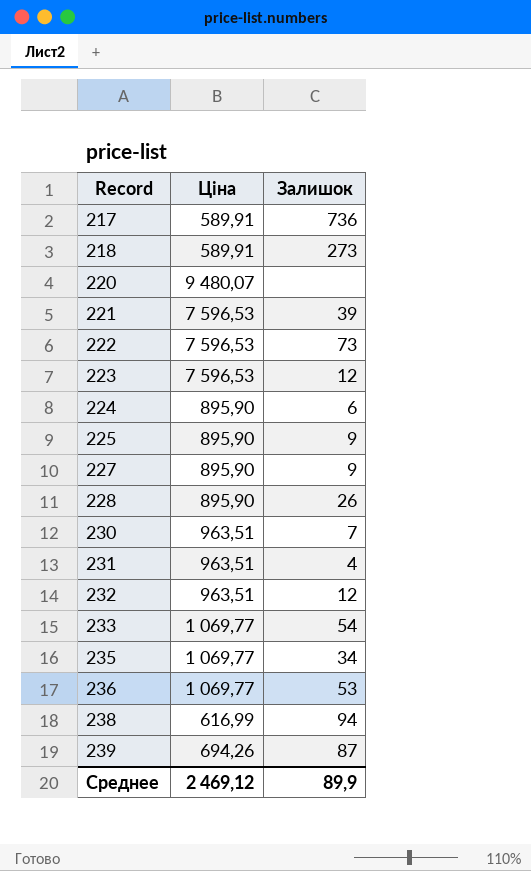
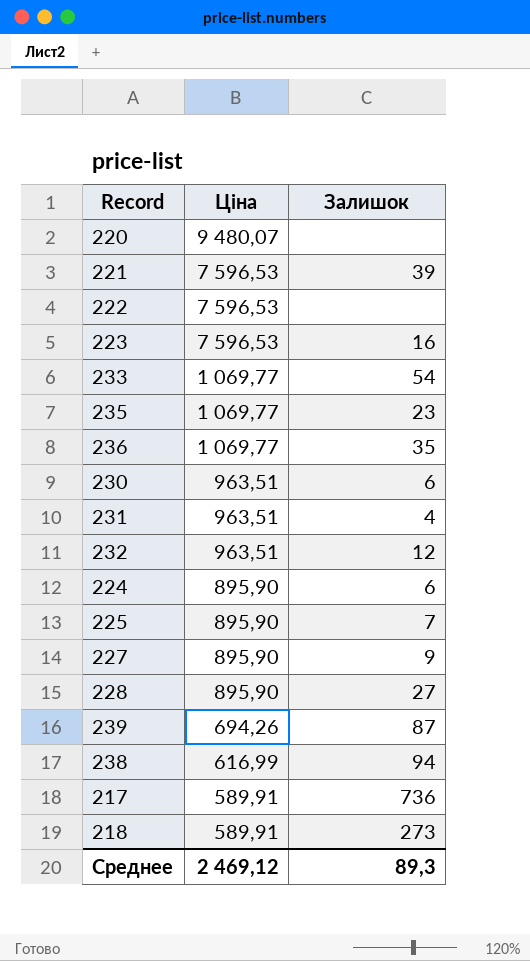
row order: Record ascending -> Ціна descending
222 | Залишок: 73 -> none
223 | Залишок: 12 -> 16
235 | Залишок: 34 -> 23
236 | Залишок: 53 -> 35
230 | Залишок: 7 -> 6
225 | Залишок: 9 -> 7
228 | Залишок: 26 -> 27
Среднее | Залишок: 89,9 -> 89,3

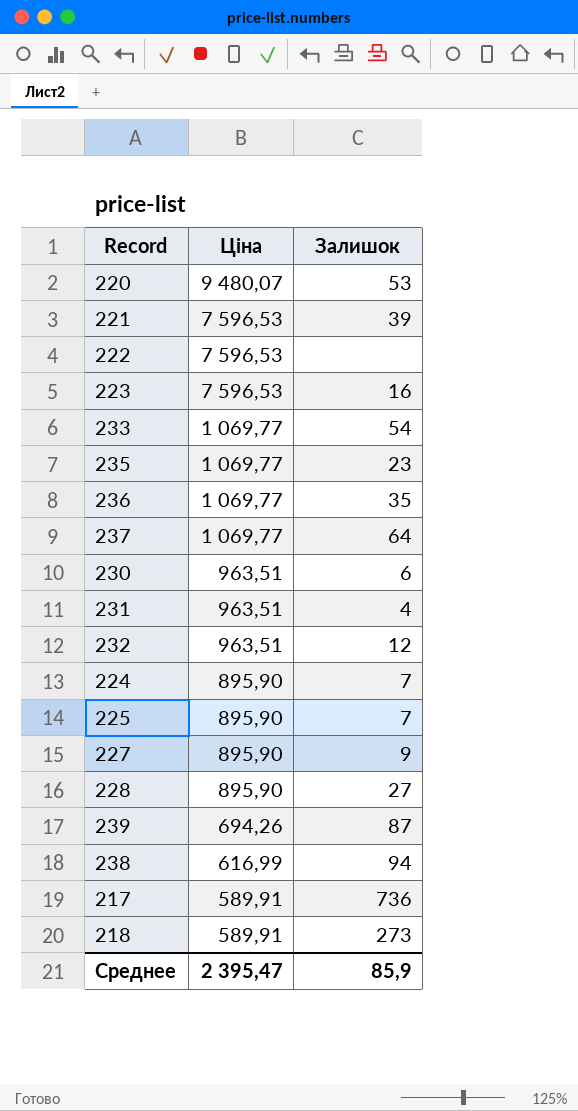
220 | Залишок: none -> 53
row 237: none -> 1 069,77 | 64
224 | Залишок: 6 -> 7
Среднее | Ціна: 2 469,12 -> 2 395,47
Среднее | Залишок: 89,3 -> 85,9

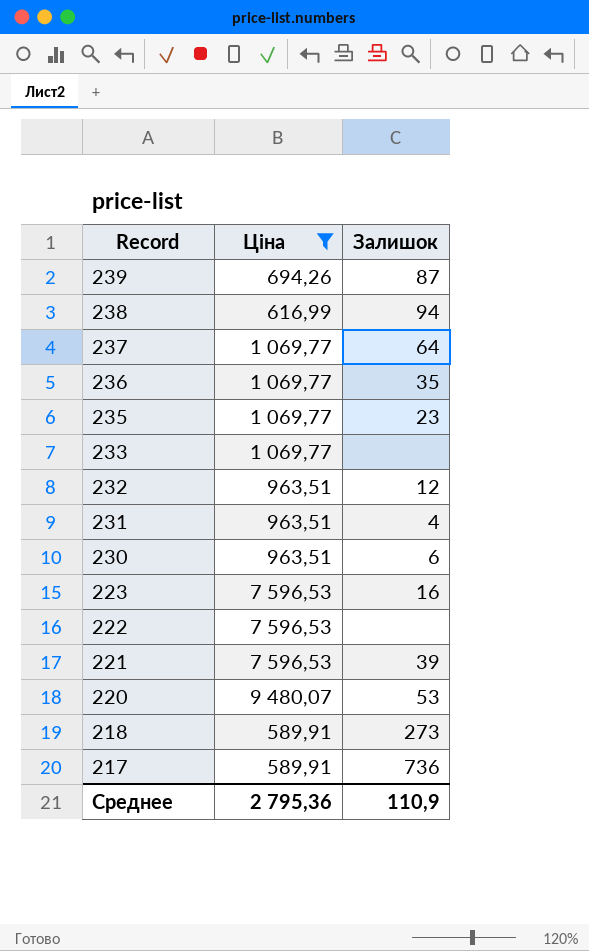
filter: none -> Ціна != 895,90
row order: Ціна descending -> Record descending
233 | Залишок: 54 -> none
Среднее | Ціна: 2 395,47 -> 2 795,36
Среднее | Залишок: 85,9 -> 110,9

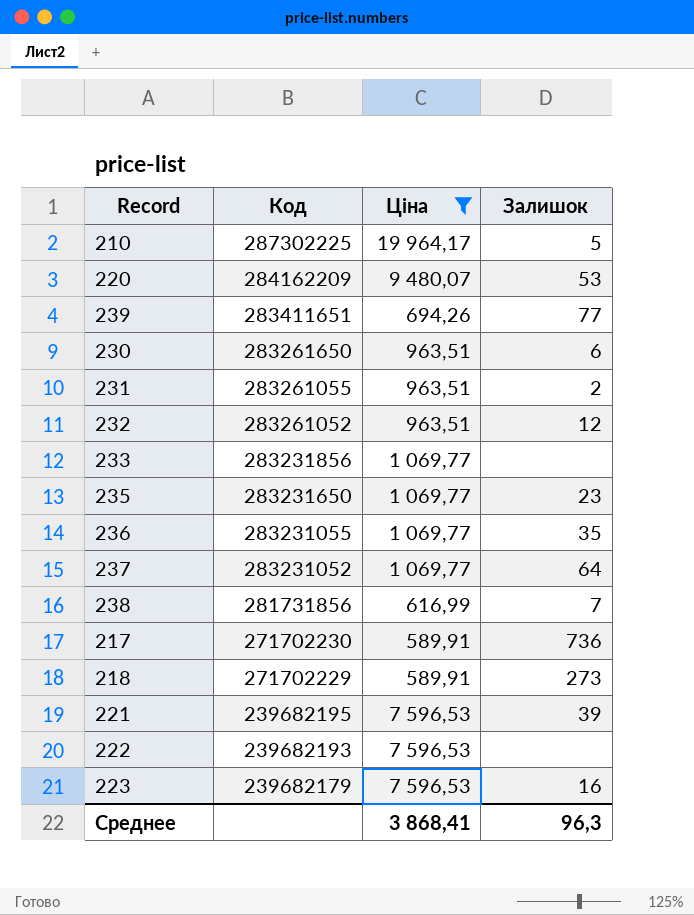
row order: Record descending -> Код descending
column Код | position: none -> 2
row 210: none -> 287302225 | 19 964,17 | 5
239 | Залишок: 87 -> 77
231 | Залишок: 4 -> 2
238 | Залишок: 94 -> 7
Среднее | Ціна: 2 795,36 -> 3 868,41
Среднее | Залишок: 110,9 -> 96,3

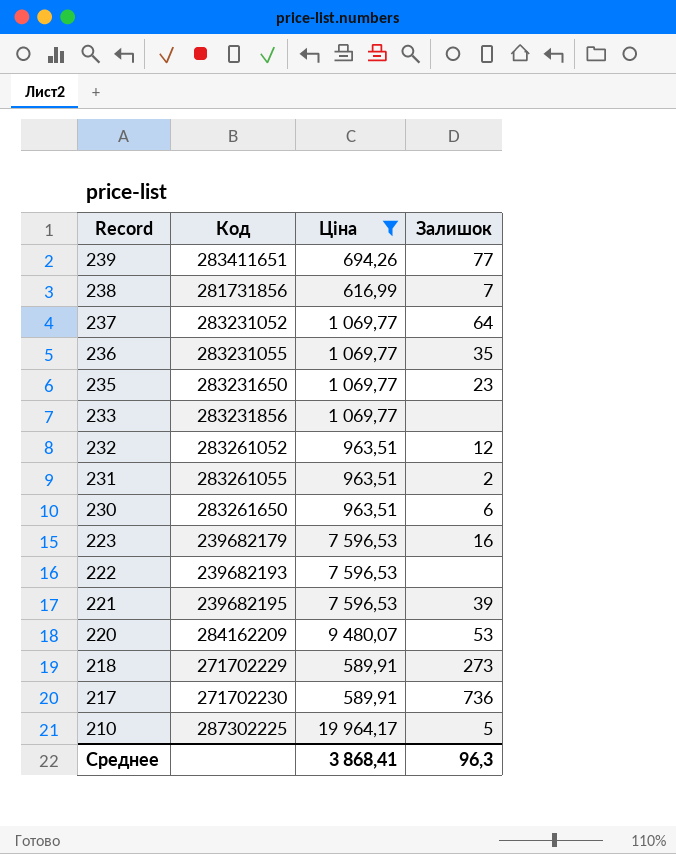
row order: Код descending -> Record descending

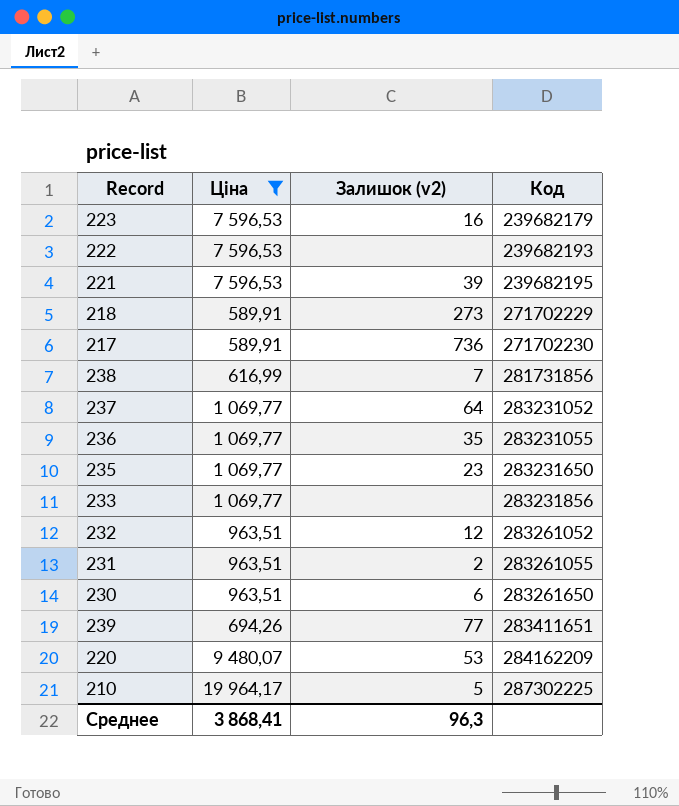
row order: Record descending -> Код ascending
column name: Залишок -> Залишок (v2)
column Код | position: 2 -> 4

